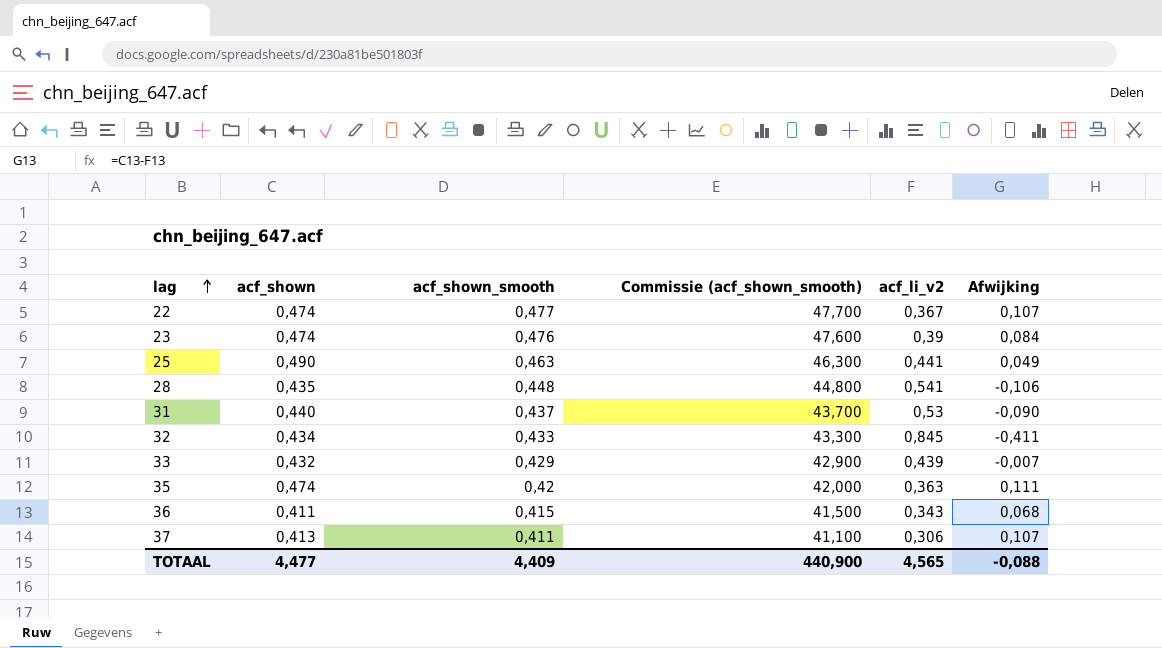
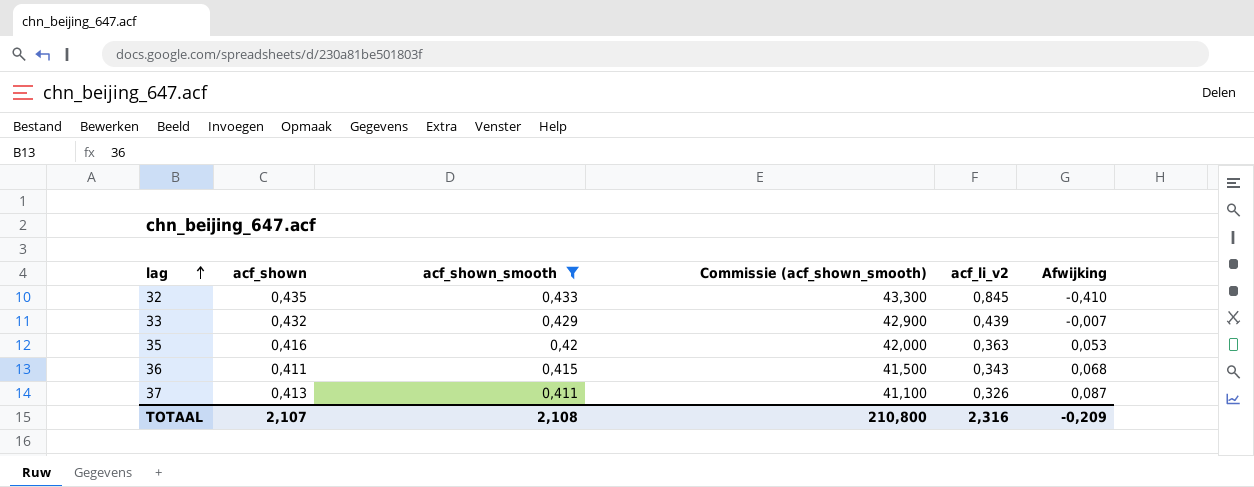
filter: none -> acf_shown_smooth <= 0,433
32 | acf_shown: 0,434 -> 0,435
32 | Afwijking: -0,411 -> -0,410
35 | acf_shown: 0,474 -> 0,416
35 | Afwijking: 0,111 -> 0,053
37 | acf_li_v2: 0,306 -> 0,326
37 | Afwijking: 0,107 -> 0,087
TOTAAL | acf_shown: 4,477 -> 2,107
TOTAAL | acf_shown_smooth: 4,409 -> 2,108
TOTAAL | Commissie (acf_shown_smooth): 440,900 -> 210,800
TOTAAL | acf_li_v2: 4,565 -> 2,316
TOTAAL | Afwijking: -0,088 -> -0,209

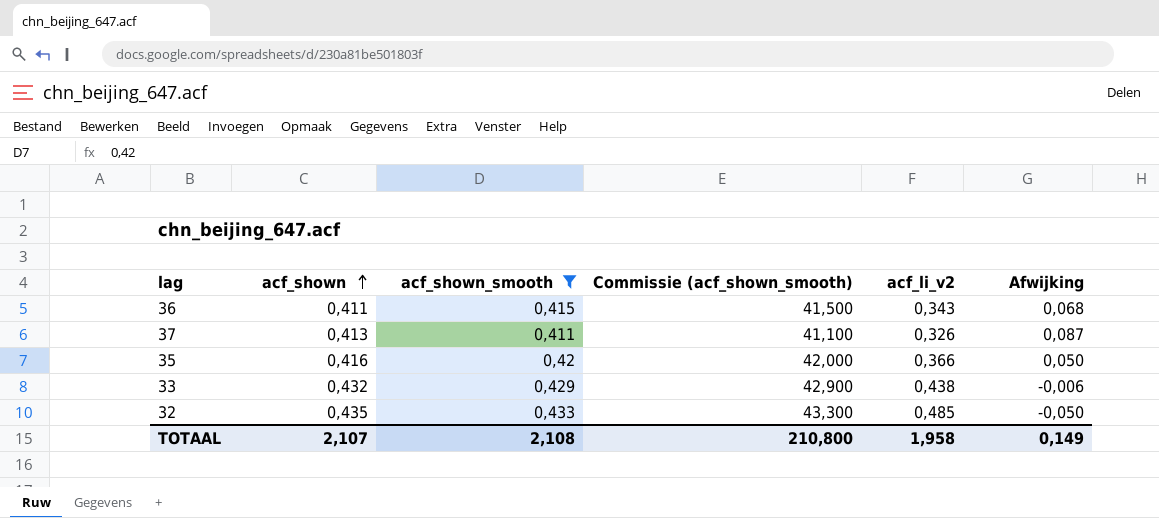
row order: lag ascending -> acf_shown ascending
35 | acf_li_v2: 0,363 -> 0,366
35 | Afwijking: 0,053 -> 0,050
33 | acf_li_v2: 0,439 -> 0,438
33 | Afwijking: -0,007 -> -0,006
32 | acf_li_v2: 0,845 -> 0,485
32 | Afwijking: -0,410 -> -0,050
TOTAAL | acf_li_v2: 2,316 -> 1,958
TOTAAL | Afwijking: -0,209 -> 0,149

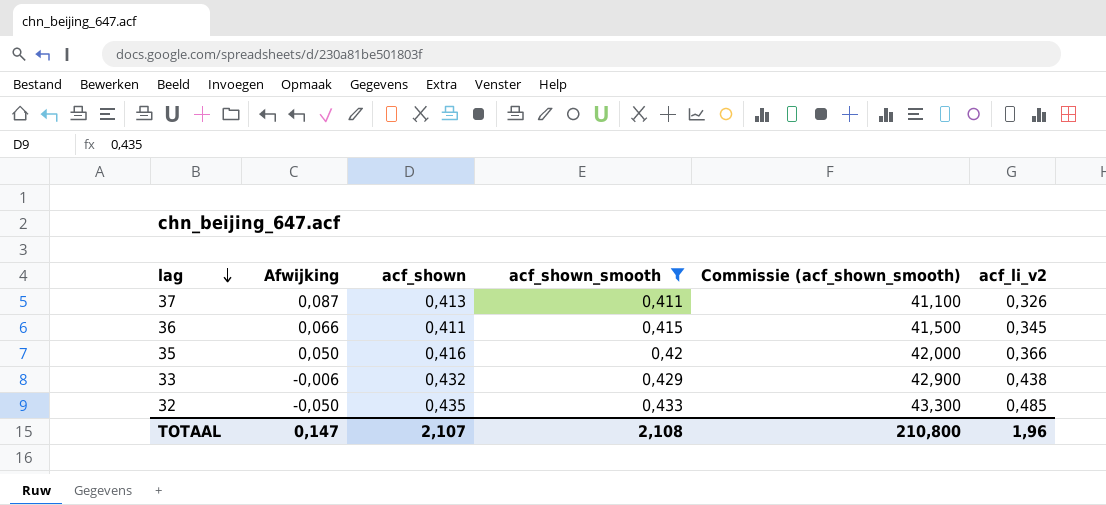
row order: acf_shown ascending -> lag descending
column Afwijking | position: 6 -> 2
36 | Afwijking: 0,068 -> 0,066
36 | acf_li_v2: 0,343 -> 0,345
TOTAAL | Afwijking: 0,149 -> 0,147
TOTAAL | acf_li_v2: 1,958 -> 1,96

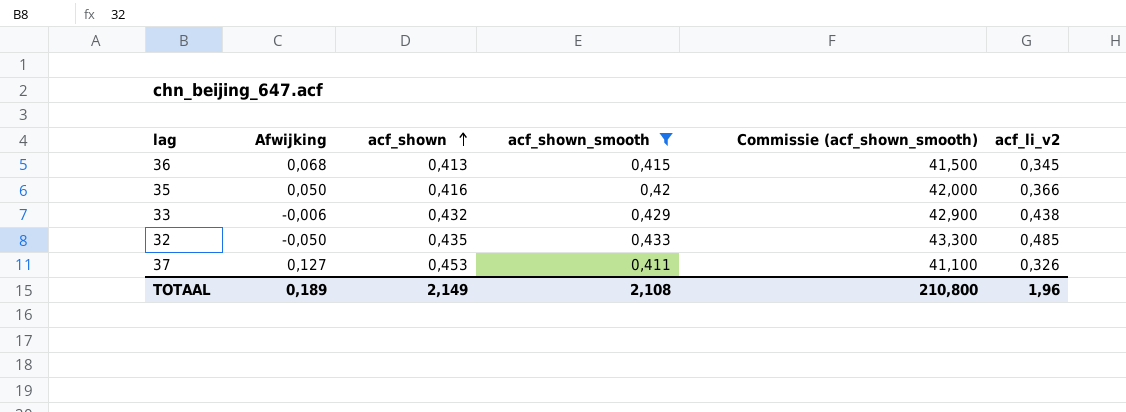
row order: lag descending -> acf_shown ascending
36 | Afwijking: 0,066 -> 0,068
36 | acf_shown: 0,411 -> 0,413
37 | Afwijking: 0,087 -> 0,127
37 | acf_shown: 0,413 -> 0,453
TOTAAL | Afwijking: 0,147 -> 0,189
TOTAAL | acf_shown: 2,107 -> 2,149

